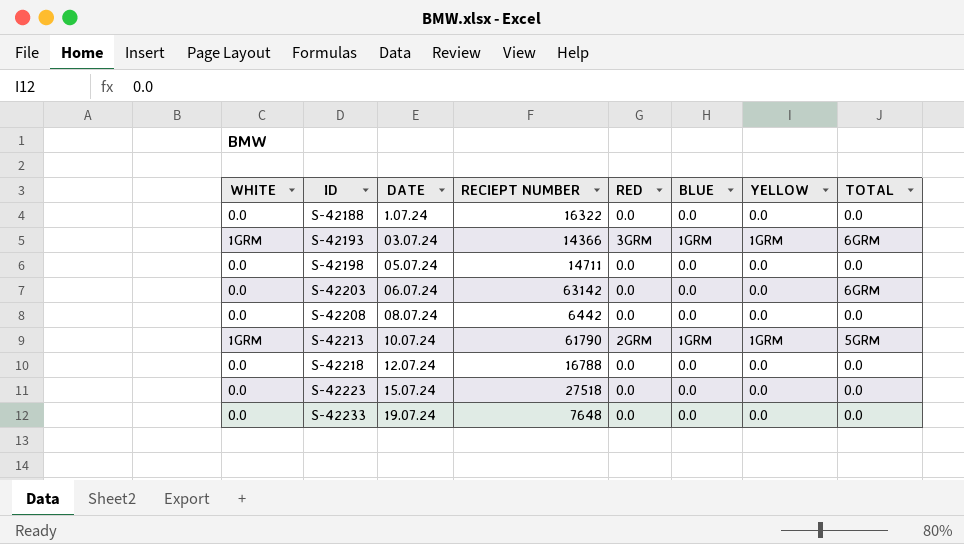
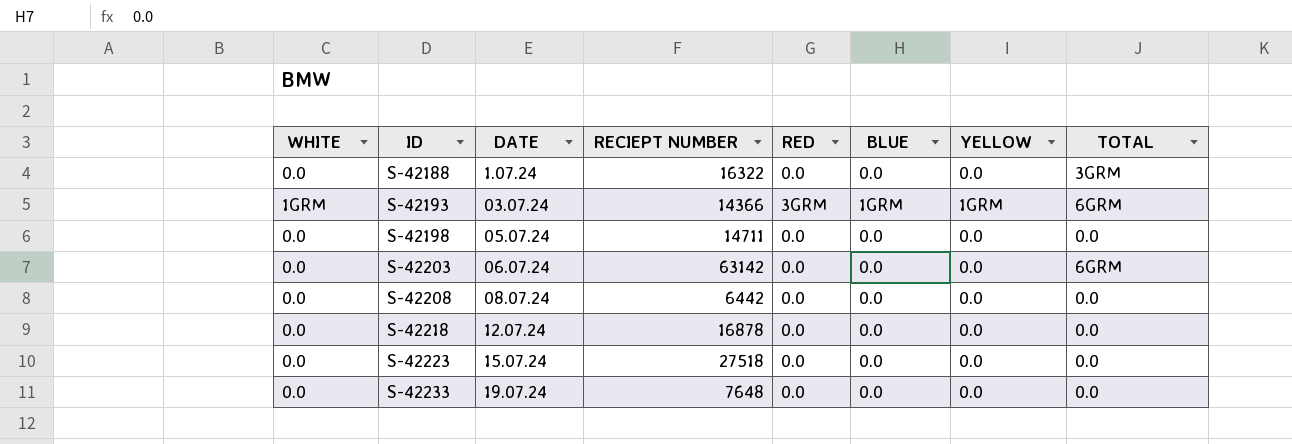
row S-42213: 1GRM | 10.07.24 | 61790 | 2GRM | 1GRM | 1GRM | 5GRM -> none
S-42188 | TOTAL: 0.0 -> 3GRM
S-42218 | RECIEPT NUMBER: 16788 -> 16878

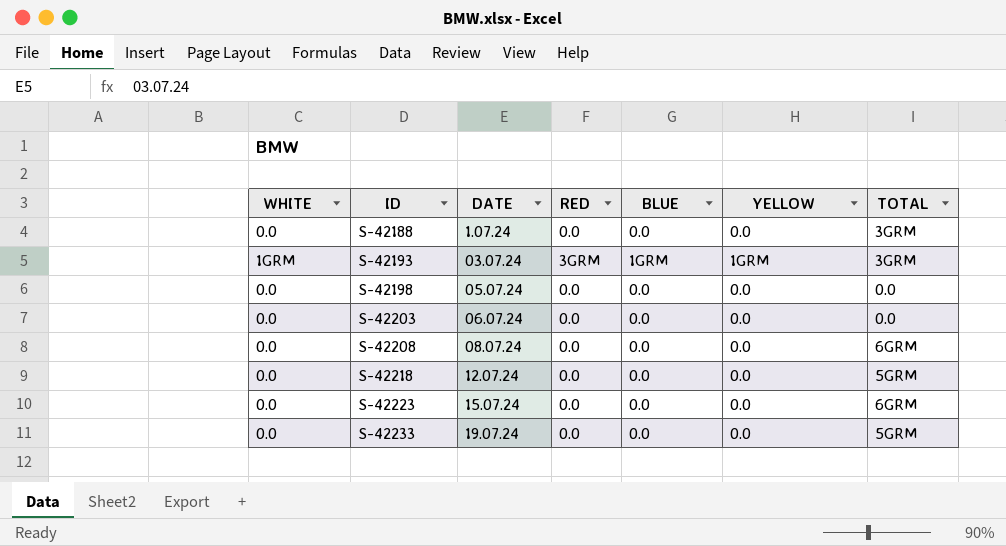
column RECIEPT NUMBER | position: 4 -> none
S-42193 | TOTAL: 6GRM -> 3GRM
S-42203 | TOTAL: 6GRM -> 0.0
S-42208 | TOTAL: 0.0 -> 6GRM
S-42218 | TOTAL: 0.0 -> 5GRM
S-42223 | TOTAL: 0.0 -> 6GRM
S-42233 | TOTAL: 0.0 -> 5GRM

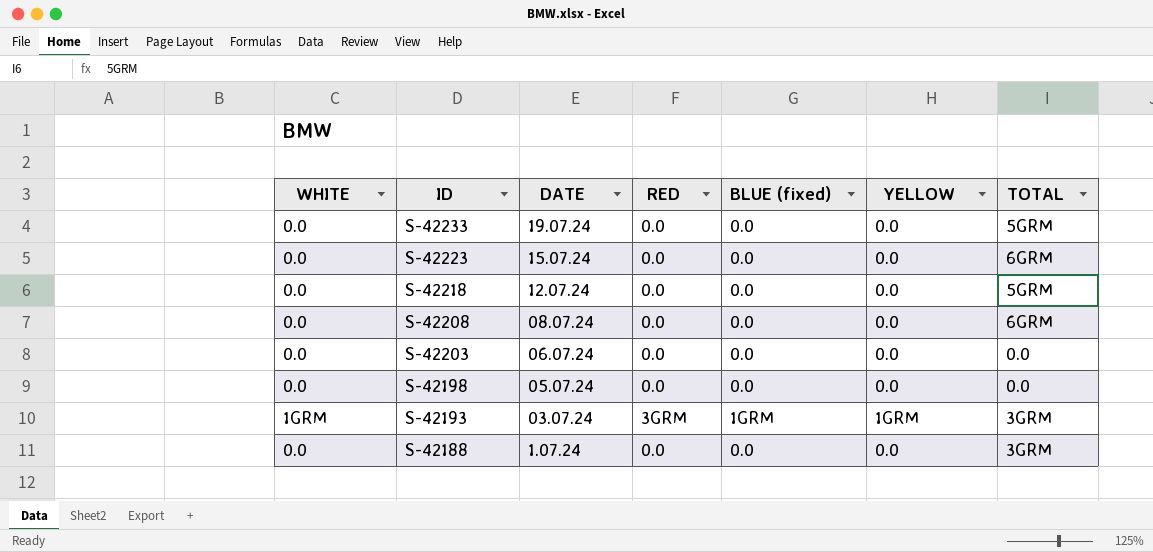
row order: ID ascending -> ID descending
column name: BLUE -> BLUE (fixed)

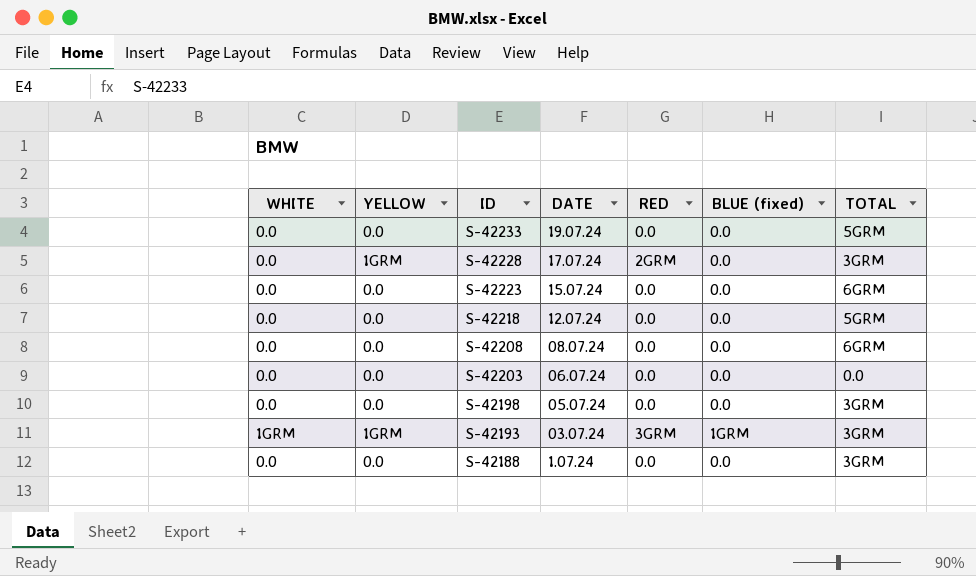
column YELLOW | position: 6 -> 2
row S-42228: none -> 0.0 | 1GRM | 17.07.24 | 2GRM | 0.0 | 3GRM
S-42198 | TOTAL: 0.0 -> 3GRM

